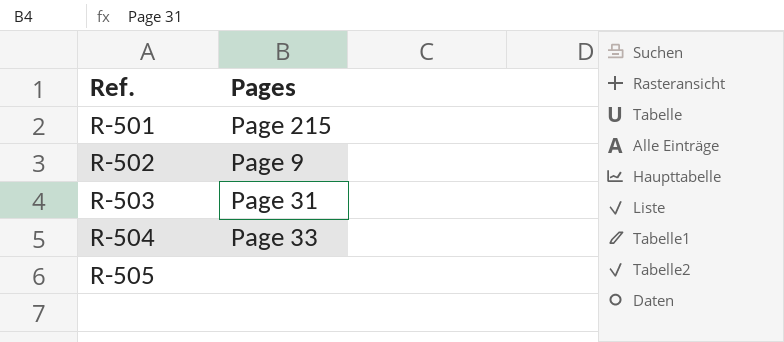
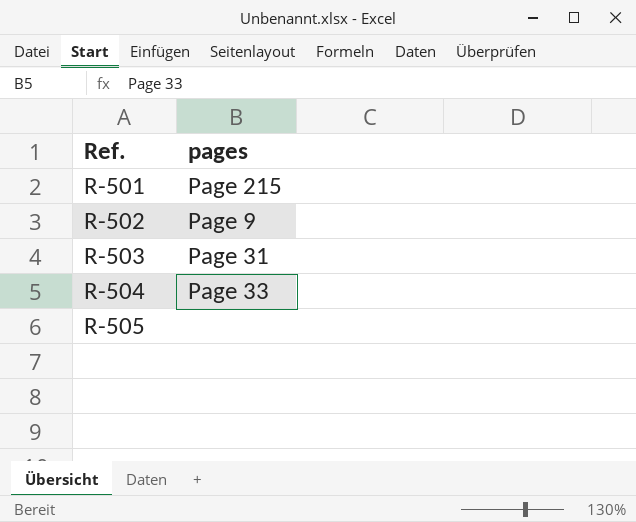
column name: Pages -> pages

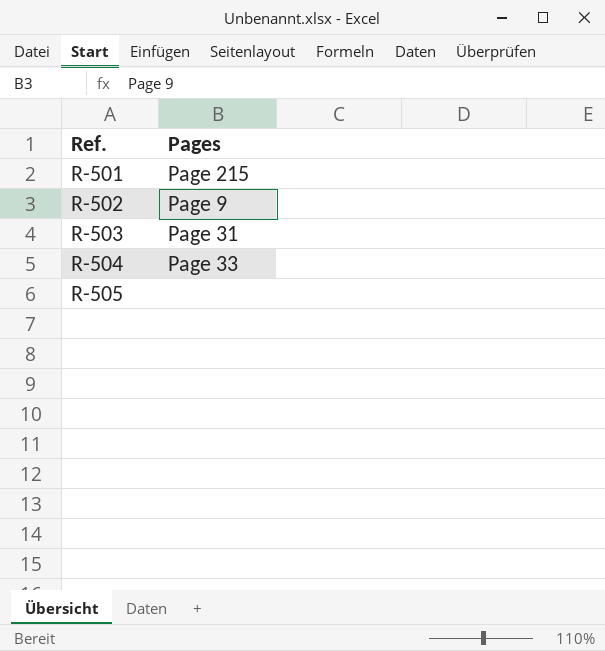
column name: pages -> Pages

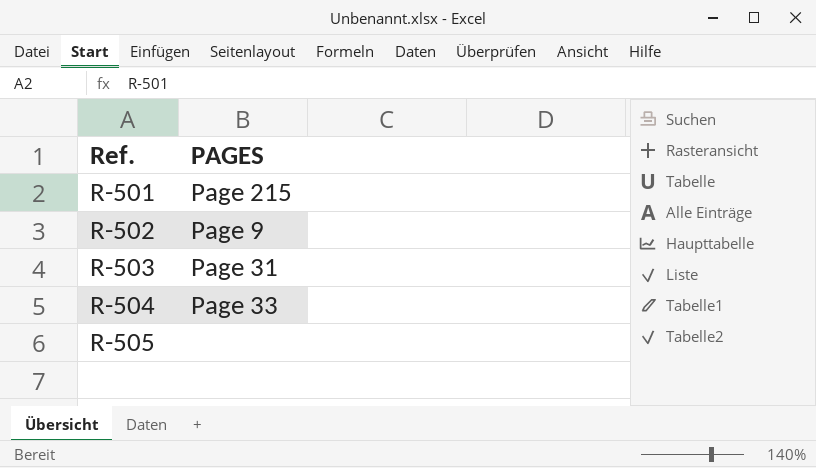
column name: Pages -> PAGES

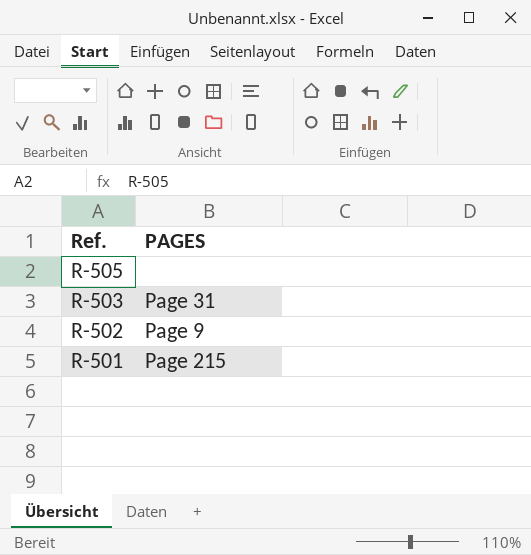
row order: Ref. ascending -> Ref. descending
row R-504: Page 33 -> none

